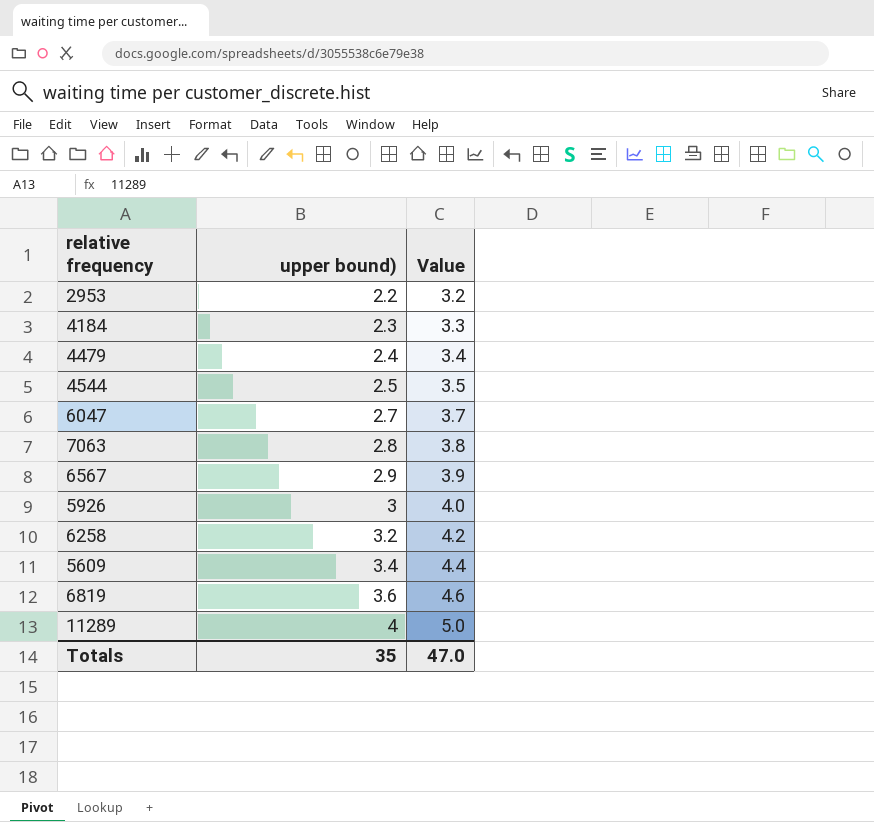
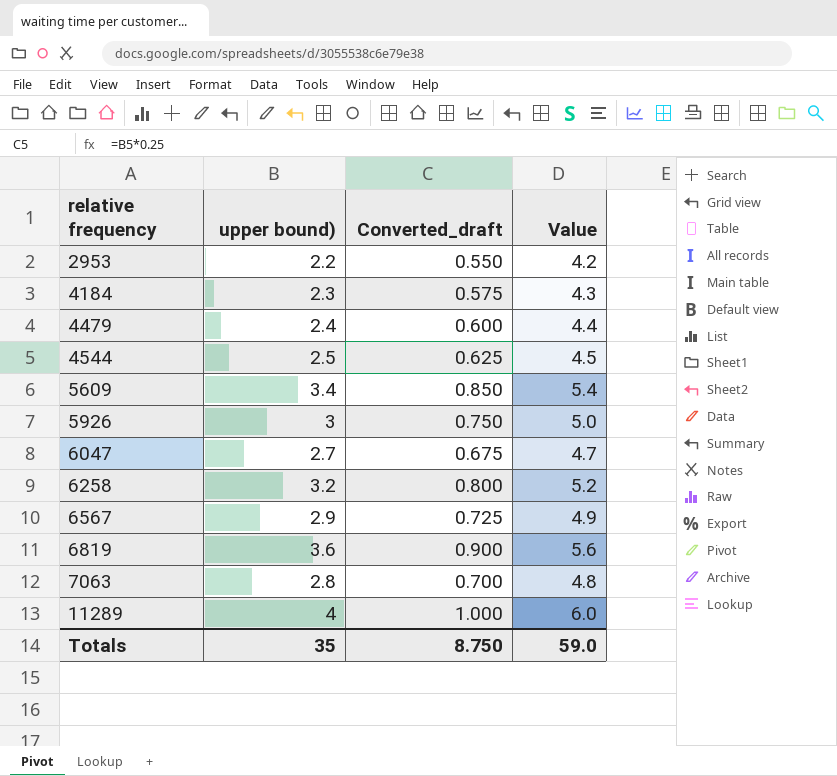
row order: upper bound) ascending -> relative frequency ascending
column Converted_draft | formula: none -> [upper bound)] * 0.25
column Value | formula: [upper bound)] + 1 -> [upper bound)] + 2
Totals | Value: 47.0 -> 59.0

